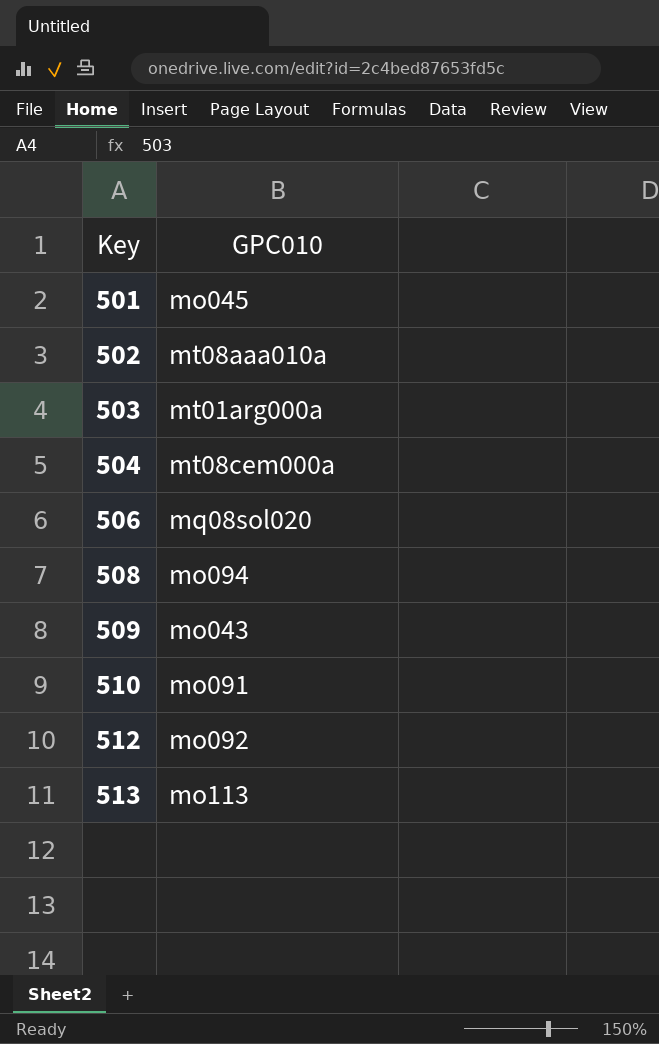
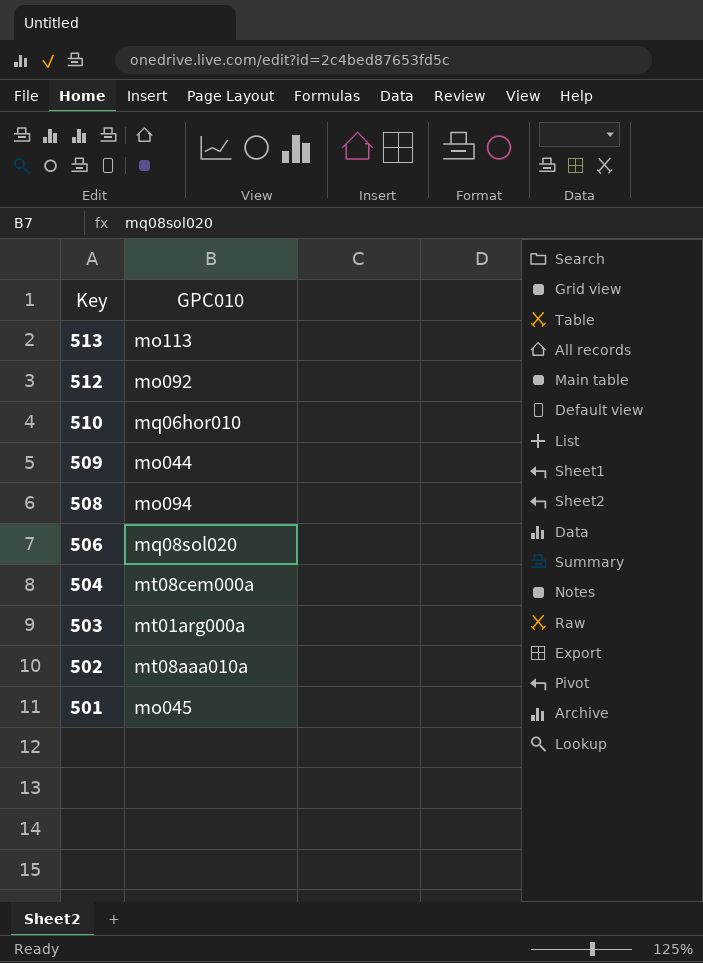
row order: Key ascending -> Key descending
510 | GPC010: mo091 -> mq06hor010
509 | GPC010: mo043 -> mo044

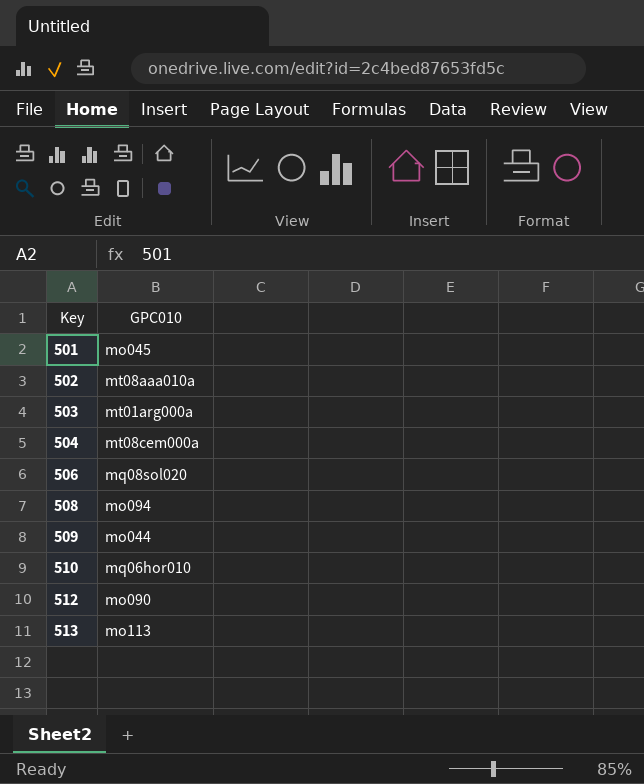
row order: Key descending -> Key ascending
512 | GPC010: mo092 -> mo090

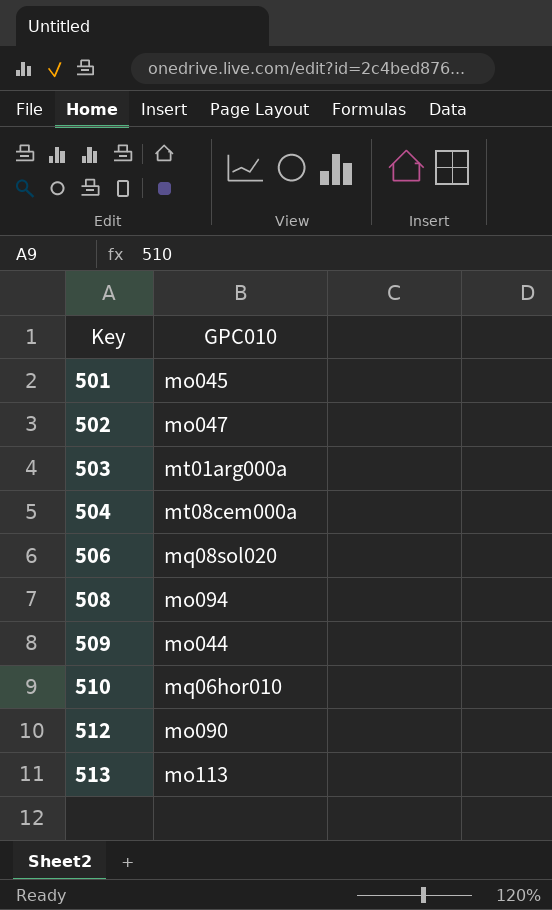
502 | GPC010: mt08aaa010a -> mo047

